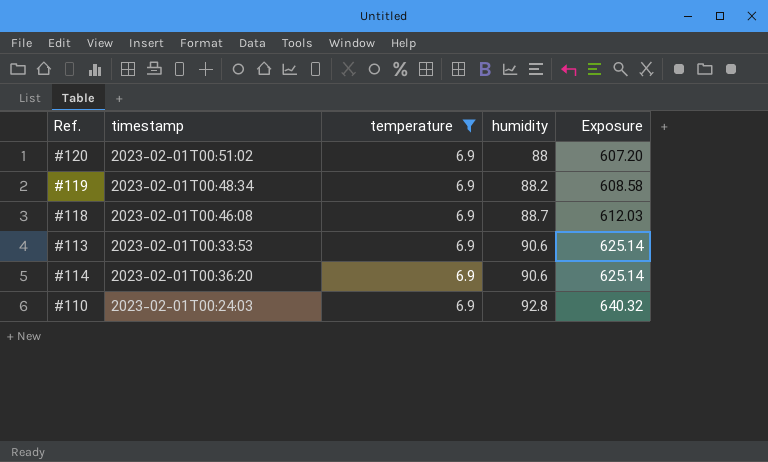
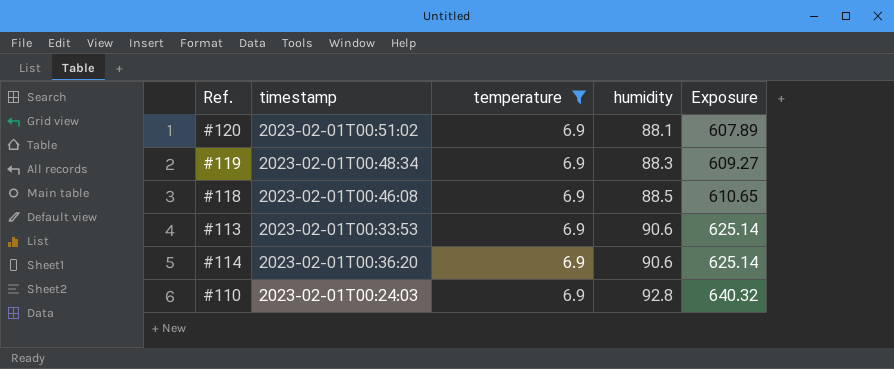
#120 | humidity: 88 -> 88.1
#120 | Exposure: 607.20 -> 607.89
#119 | humidity: 88.2 -> 88.3
#119 | Exposure: 608.58 -> 609.27
#118 | humidity: 88.7 -> 88.5
#118 | Exposure: 612.03 -> 610.65

